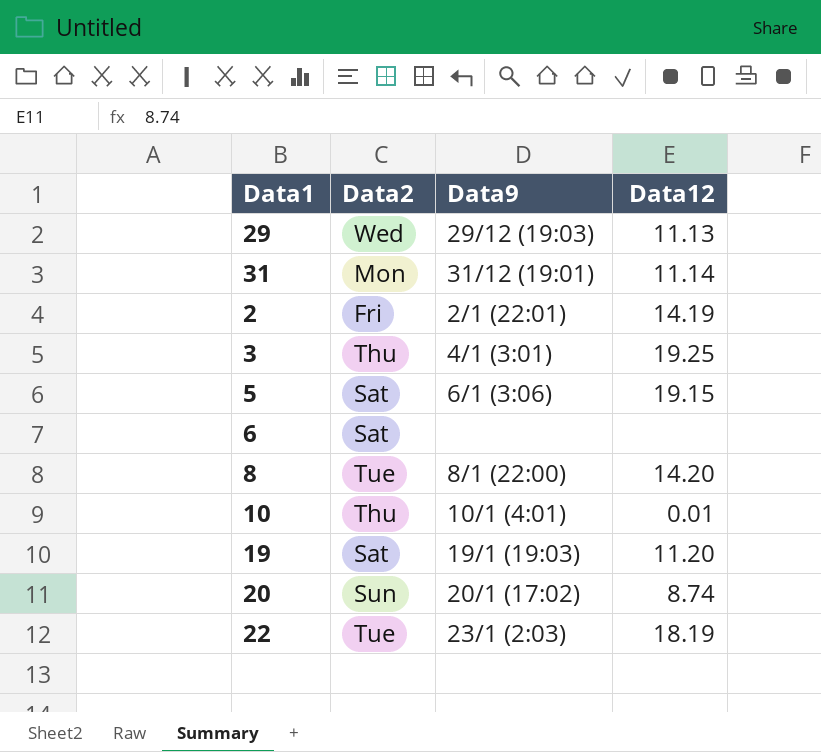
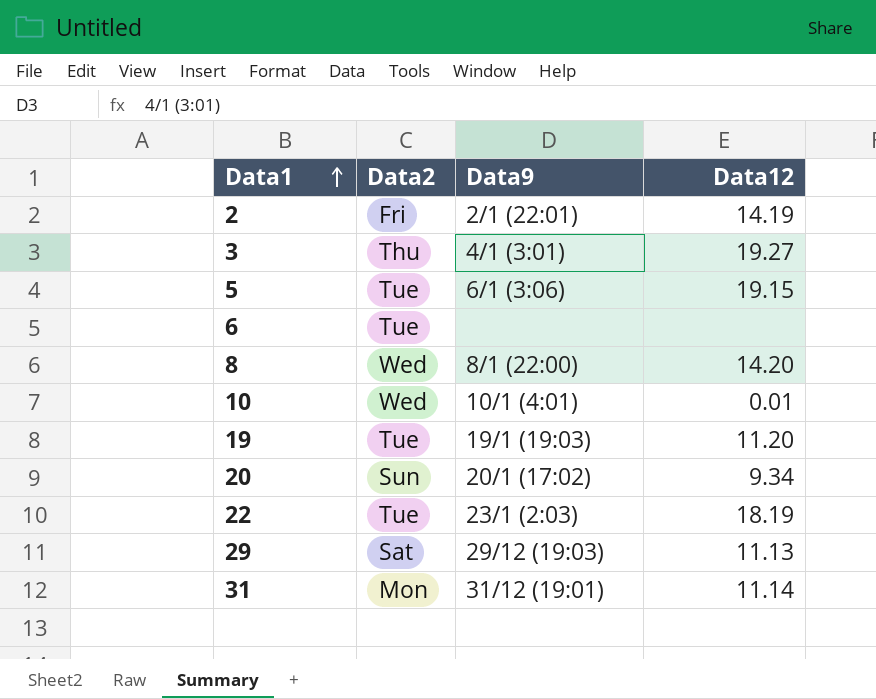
row order: none -> Data1 ascending
3 | Data12: 19.25 -> 19.27
5 | Data2: Sat -> Tue
6 | Data2: Sat -> Tue
8 | Data2: Tue -> Wed
10 | Data2: Thu -> Wed
19 | Data2: Sat -> Tue
20 | Data12: 8.74 -> 9.34
29 | Data2: Wed -> Sat

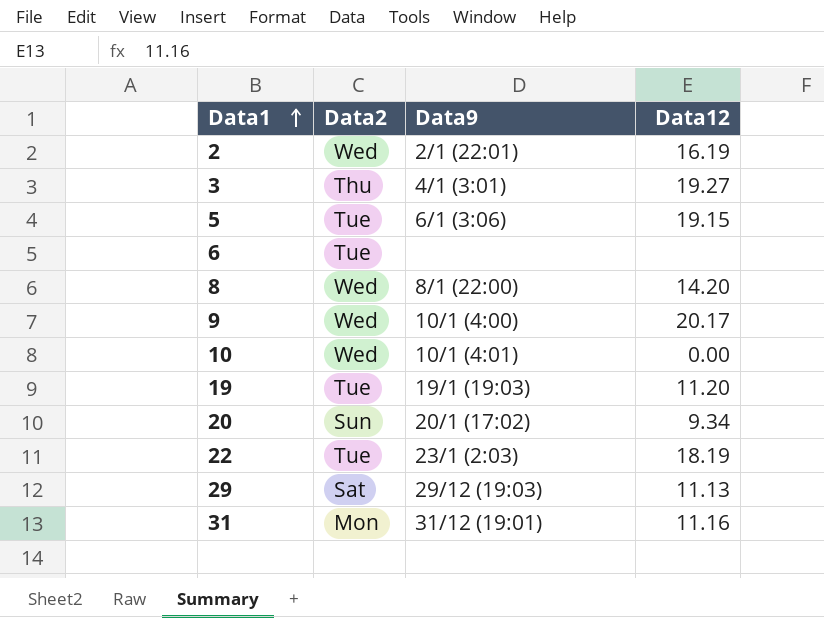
2 | Data2: Fri -> Wed
2 | Data12: 14.19 -> 16.19
row 9: none -> Wed | 10/1 (4:00) | 20.17
10 | Data12: 0.01 -> 0.00
31 | Data12: 11.14 -> 11.16

